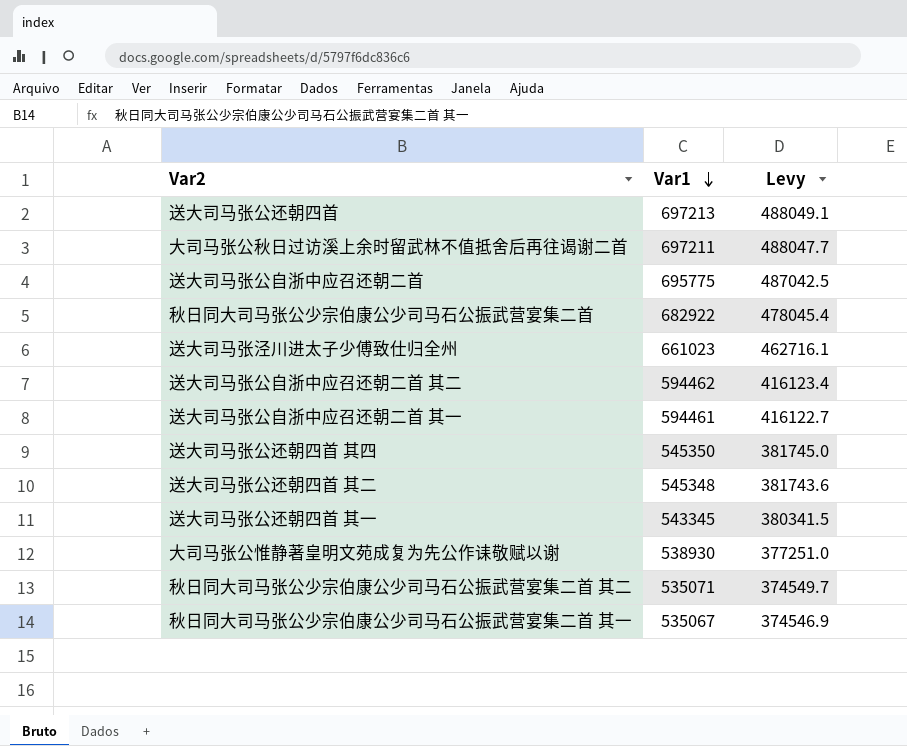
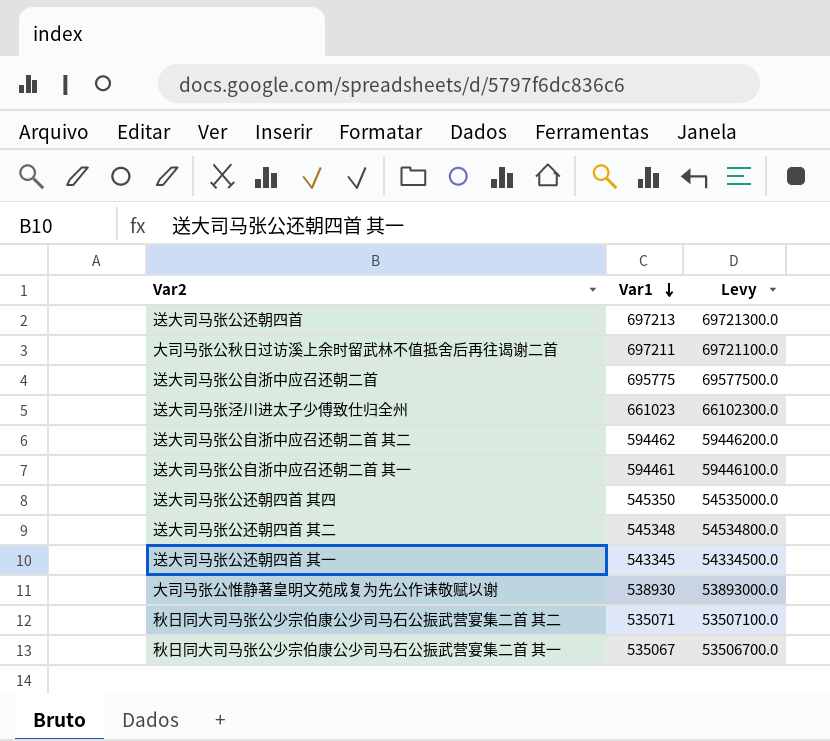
column Levy | formula: [Var1] * 0.7 -> [Var1] * 100
row 秋日同大司马张公少宗伯康公少司马石公振武营宴集二首: 682922 | 478045.4 -> none

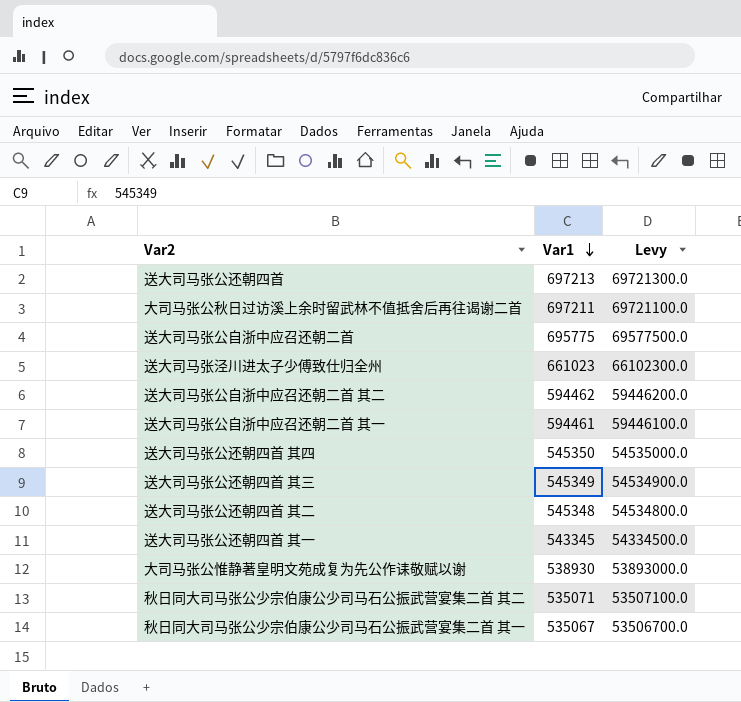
row 送大司马张公还朝四首 其三: none -> 545349 | 54534900.0

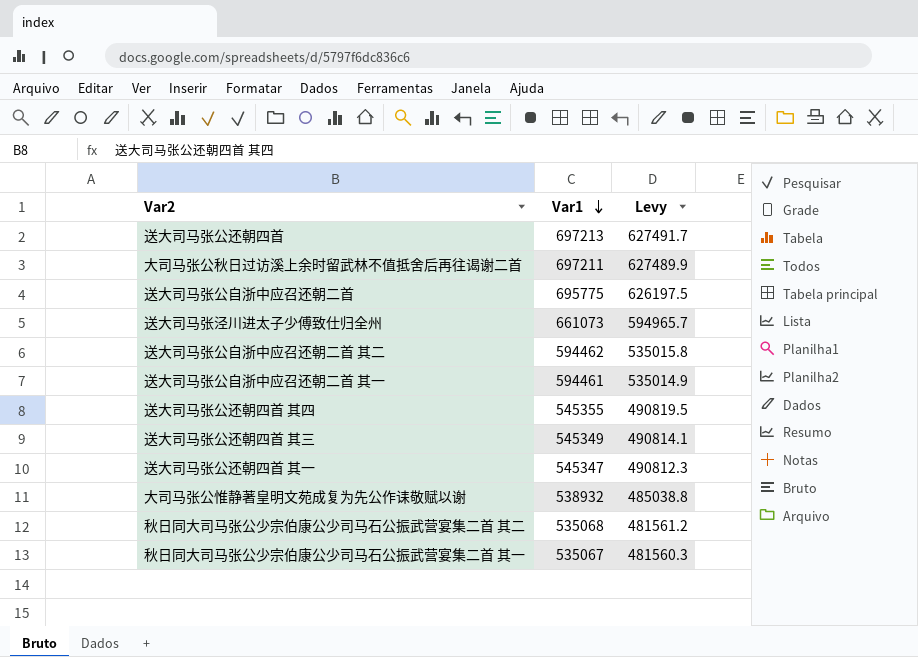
column Levy | formula: [Var1] * 100 -> [Var1] * 0.9
row 送大司马张公还朝四首 其二: 545348 | 54534800.0 -> none
送大司马张泾川进太子少傅致仕归全州 | Var1: 661023 -> 661073
送大司马张公还朝四首 其四 | Var1: 545350 -> 545355
送大司马张公还朝四首 其一 | Var1: 543345 -> 545347
大司马张公惟静著皇明文苑成复为先公作诔敬赋以谢 | Var1: 538930 -> 538932
秋日同大司马张公少宗伯康公少司马石公振武营宴集二首 其二 | Var1: 535071 -> 535068

